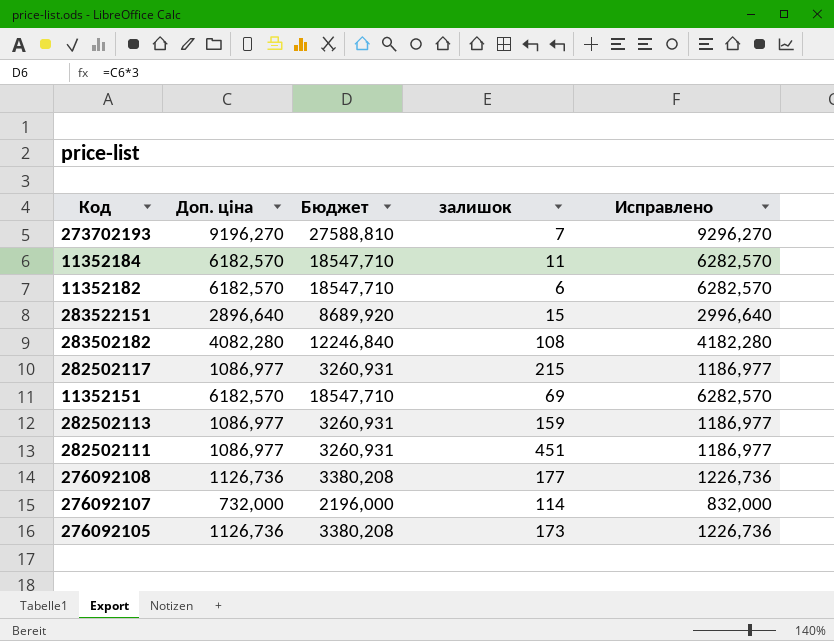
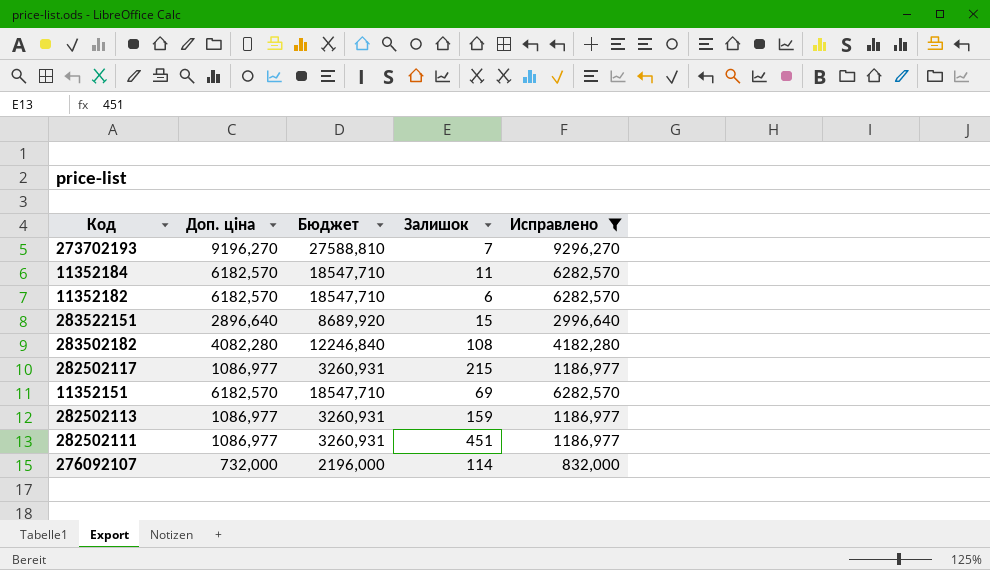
filter: none -> Исправлено != 1226,736
column name: залишок -> Залишок

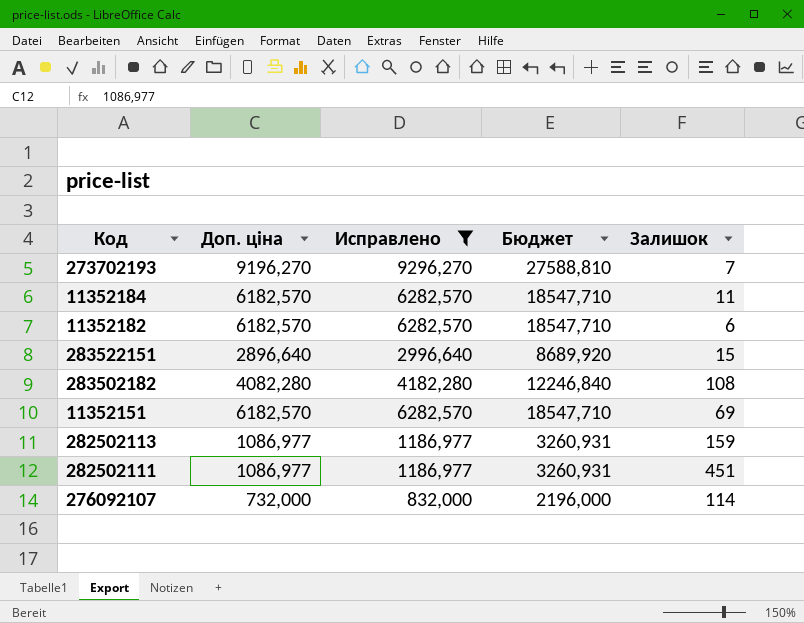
column Исправлено | position: 5 -> 3
row 282502117: 1086,977 | 3260,931 | 215 | 1186,977 -> none

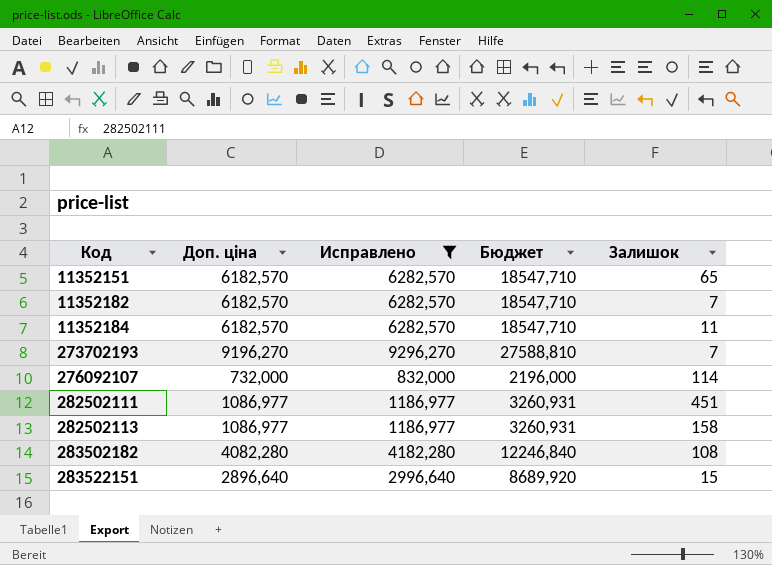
row order: none -> Код ascending
11352151 | Залишок: 69 -> 65
11352182 | Залишок: 6 -> 7
282502113 | Залишок: 159 -> 158

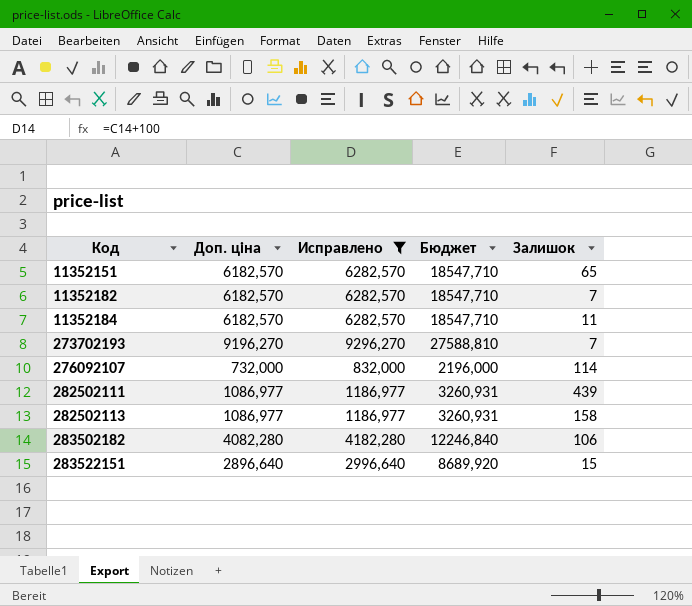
282502111 | Залишок: 451 -> 439
283502182 | Залишок: 108 -> 106

